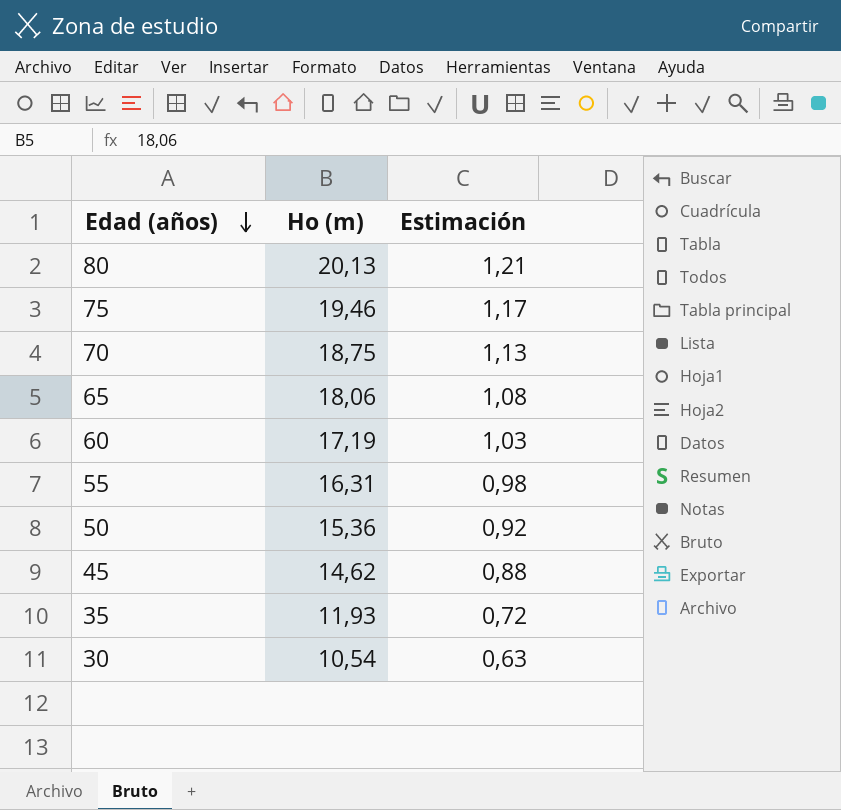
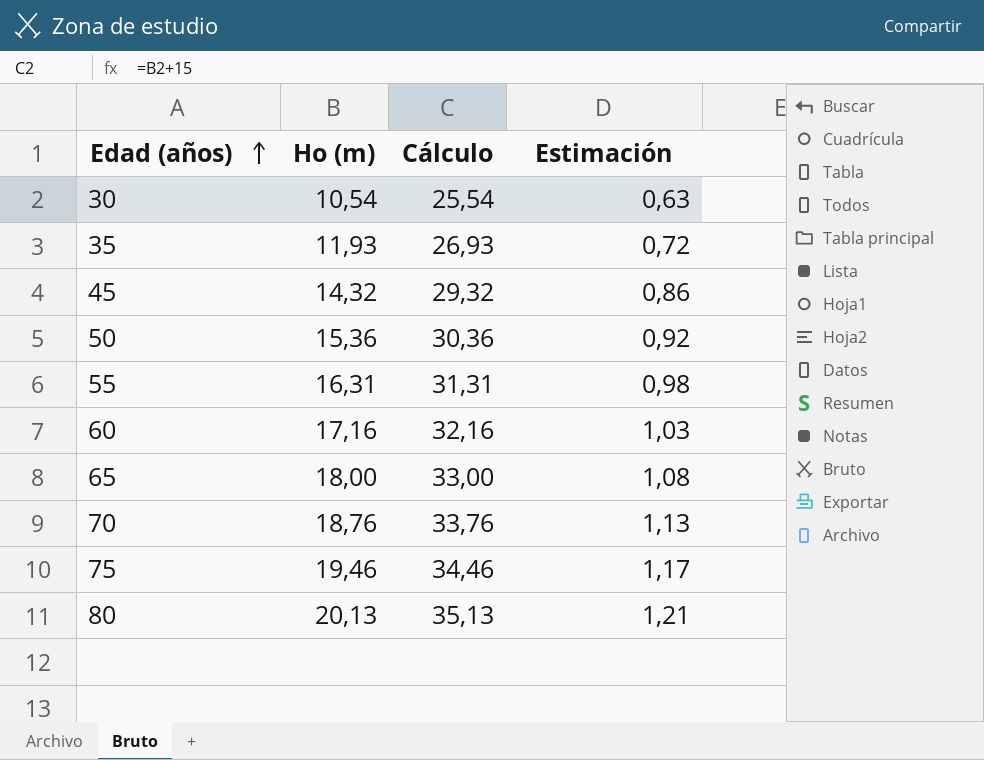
row order: Edad (años) descending -> Edad (años) ascending
column Cálculo | formula: none -> [Ho (m)] + 15
45 | Ho (m): 14,62 -> 14,32
45 | Estimación: 0,88 -> 0,86
60 | Ho (m): 17,19 -> 17,16
65 | Ho (m): 18,06 -> 18,00
70 | Ho (m): 18,75 -> 18,76

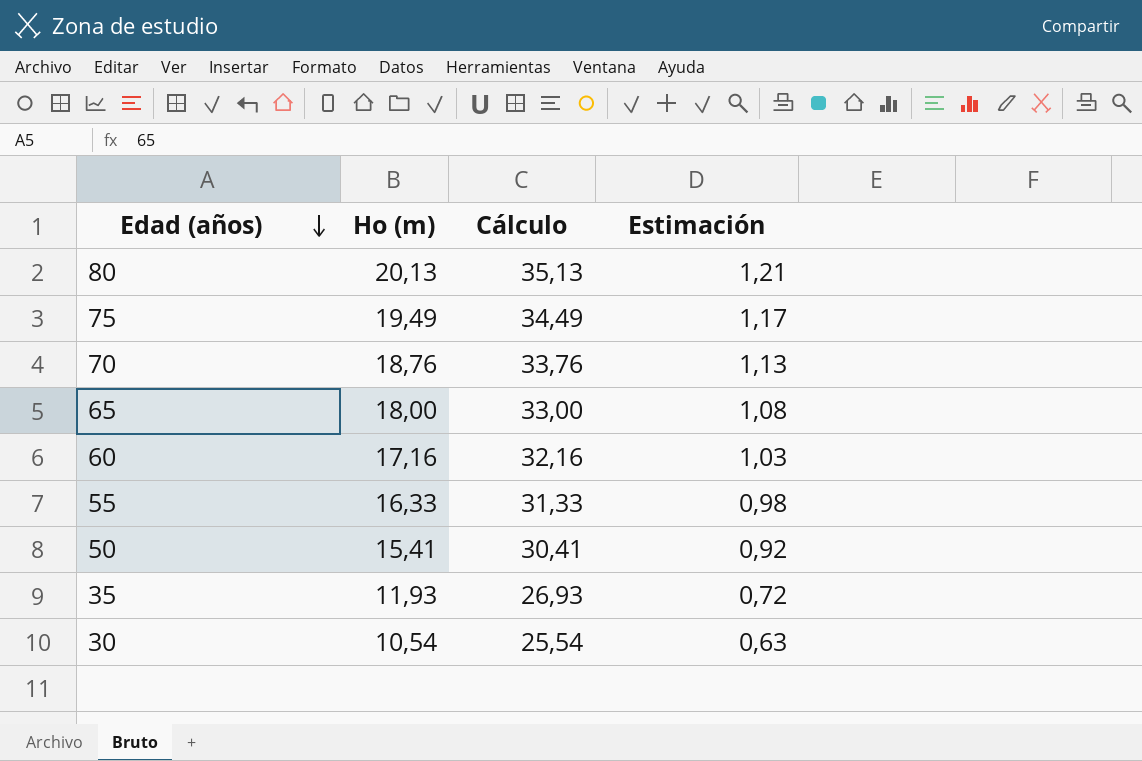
row order: Edad (años) ascending -> Edad (años) descending
row 45: 14,32 | 29,32 | 0,86 -> none
75 | Ho (m): 19,46 -> 19,49
75 | Cálculo: 34,46 -> 34,49
55 | Ho (m): 16,31 -> 16,33
55 | Cálculo: 31,31 -> 31,33
50 | Ho (m): 15,36 -> 15,41
50 | Cálculo: 30,36 -> 30,41

